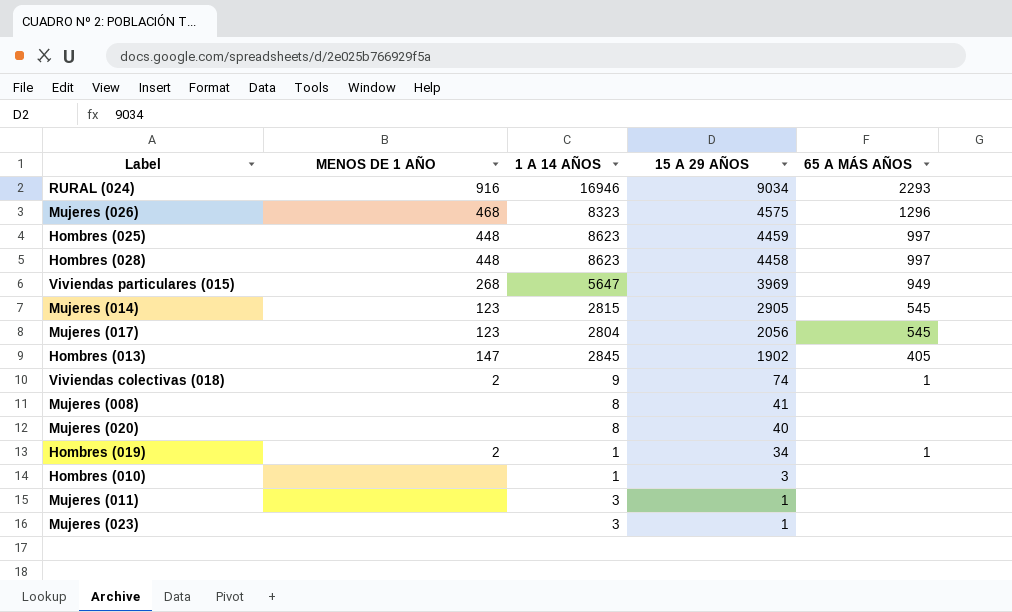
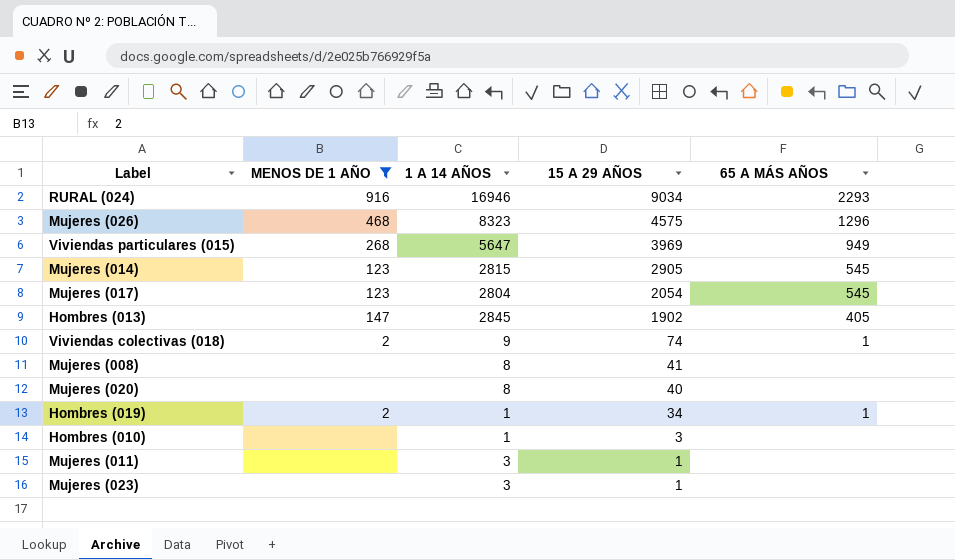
filter: none -> MENOS DE 1 AÑO != 448
Mujeres (017) | 15 A 29 AÑOS: 2056 -> 2054

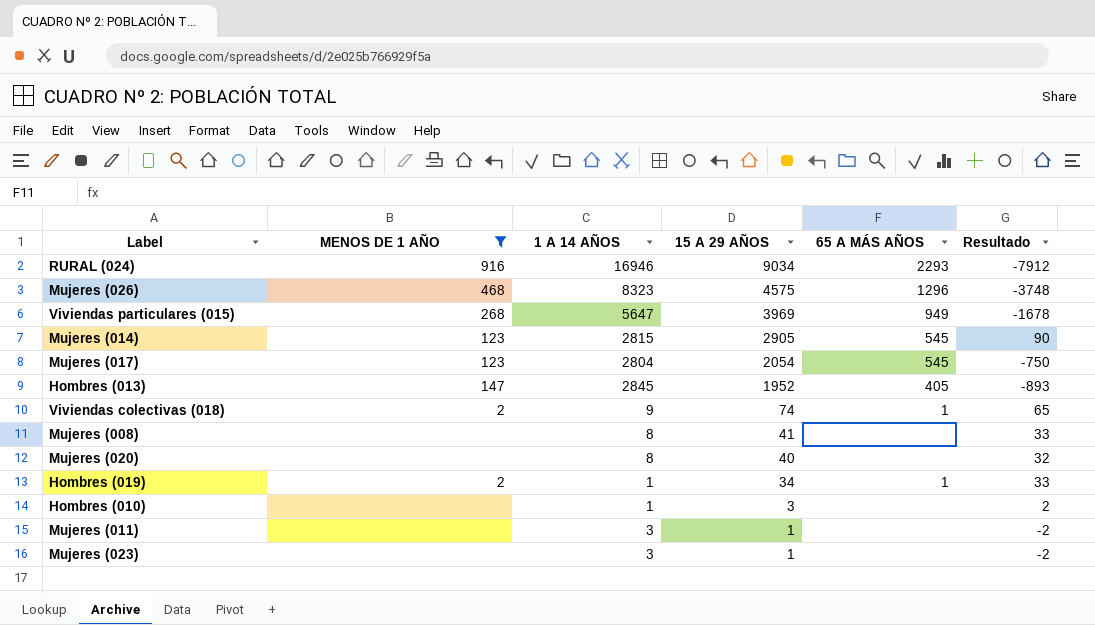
column Resultado | formula: none -> [15 A 29 AÑOS] - [1 A 14 AÑOS]
Hombres (013) | 15 A 29 AÑOS: 1902 -> 1952

